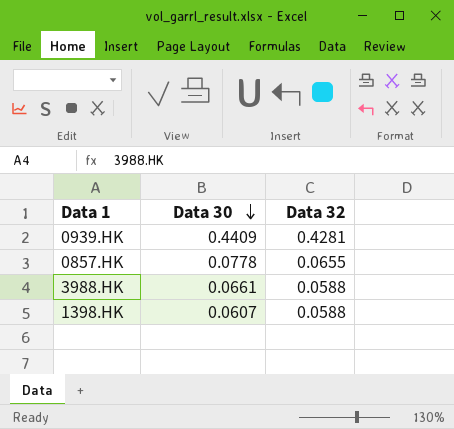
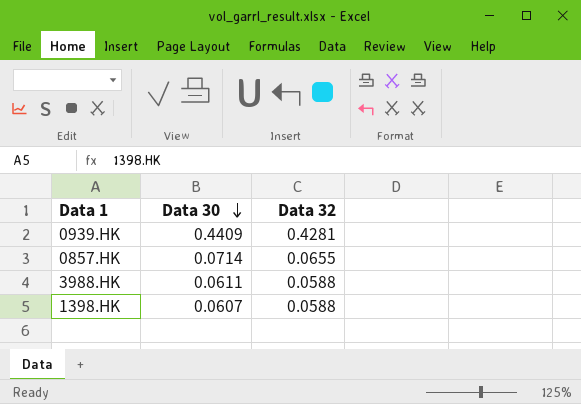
0857.HK | Data 30: 0.0778 -> 0.0714
3988.HK | Data 30: 0.0661 -> 0.0611

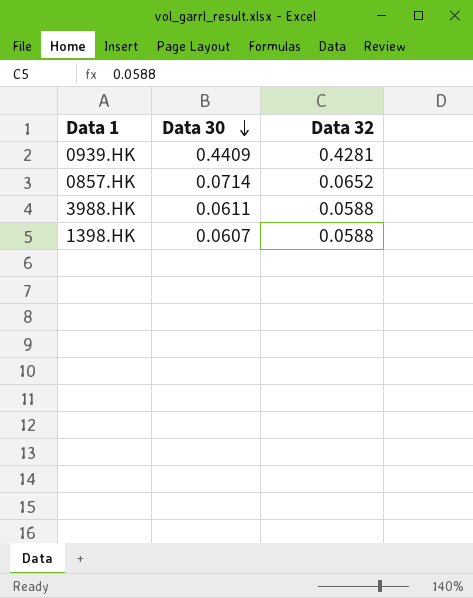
0857.HK | Data 32: 0.0655 -> 0.0652

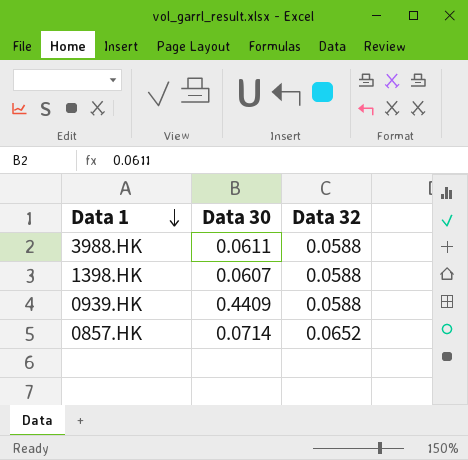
row order: Data 30 descending -> Data 1 descending
0939.HK | Data 32: 0.4281 -> 0.0588

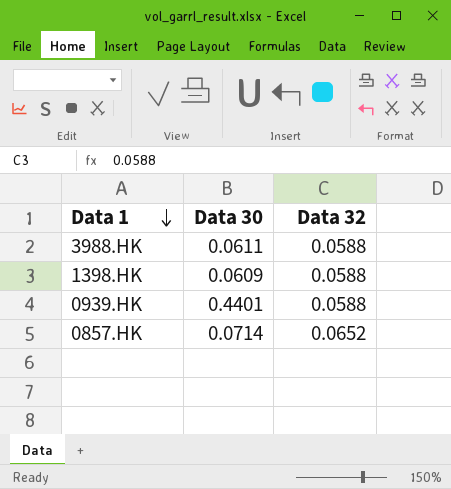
1398.HK | Data 30: 0.0607 -> 0.0609
0939.HK | Data 30: 0.4409 -> 0.4401

